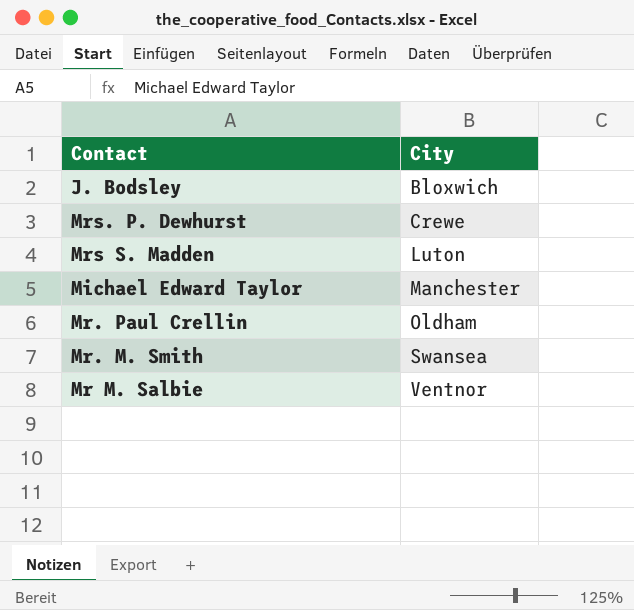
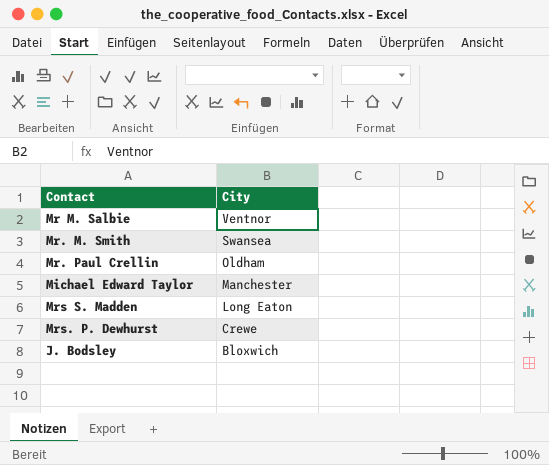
row order: City ascending -> City descending
Mrs S. Madden | City: Luton -> Long Eaton

